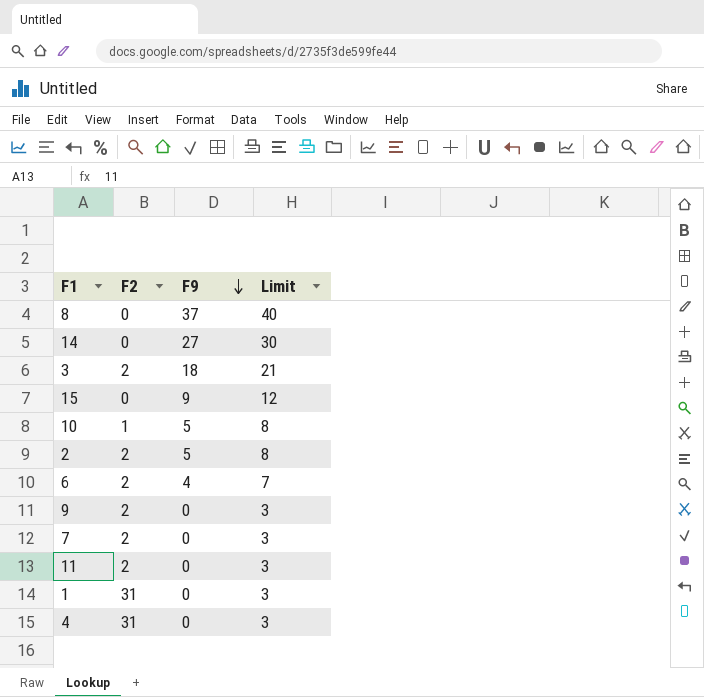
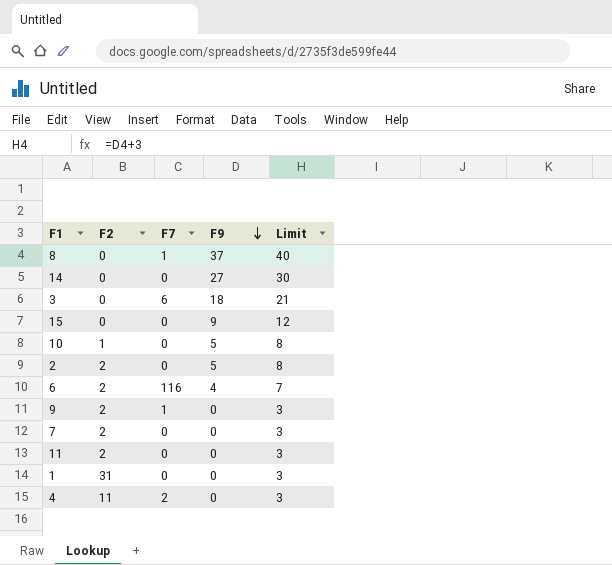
column F7 | position: none -> 3
3 | F2: 2 -> 0
4 | F2: 31 -> 11

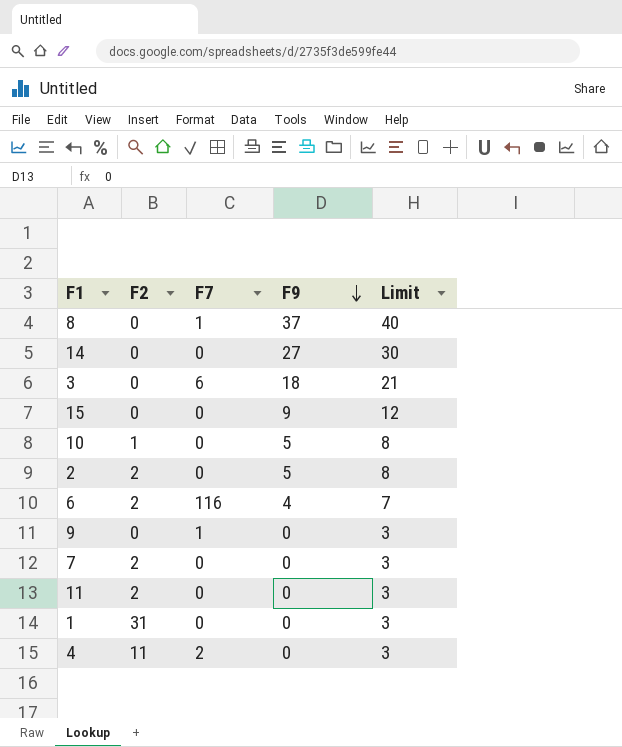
9 | F2: 2 -> 0

